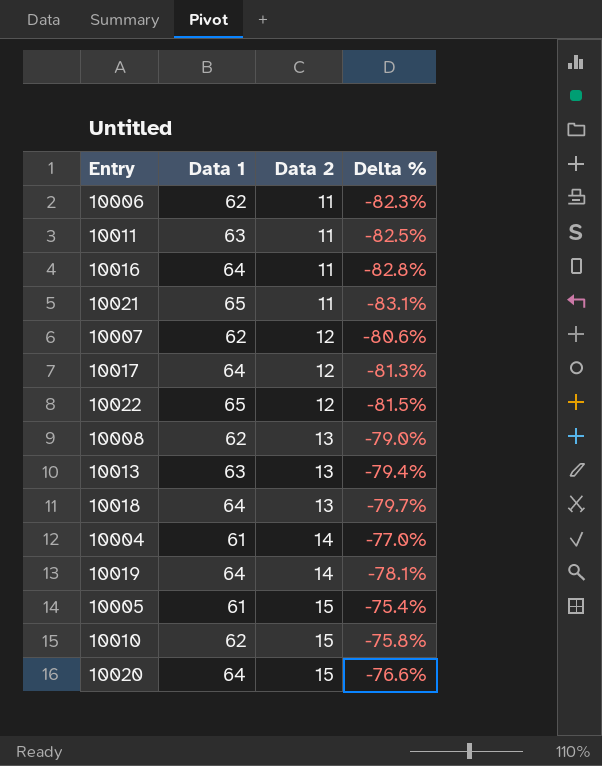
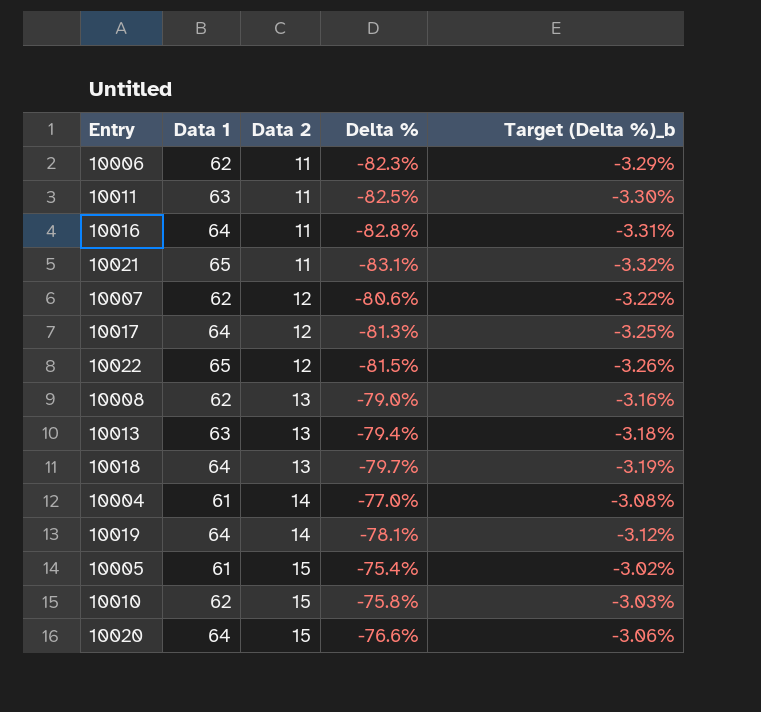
column Target (Delta %)_b | formula: none -> [Delta %] * 0.04

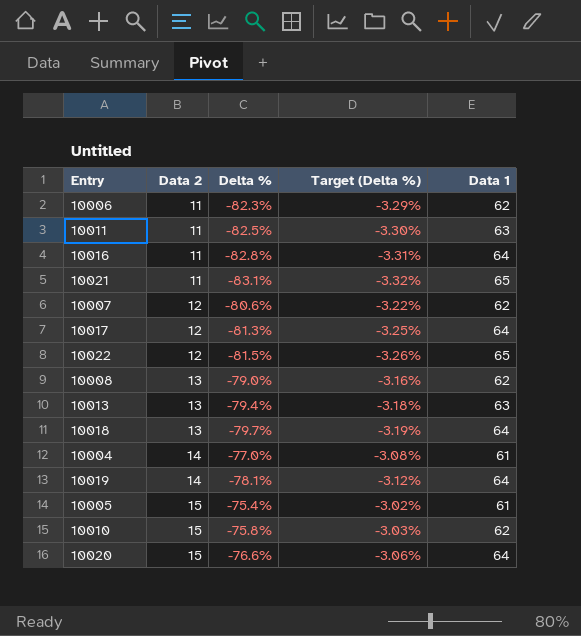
column name: Target (Delta %)_b -> Target (Delta %)
column Data 1 | position: 2 -> 5

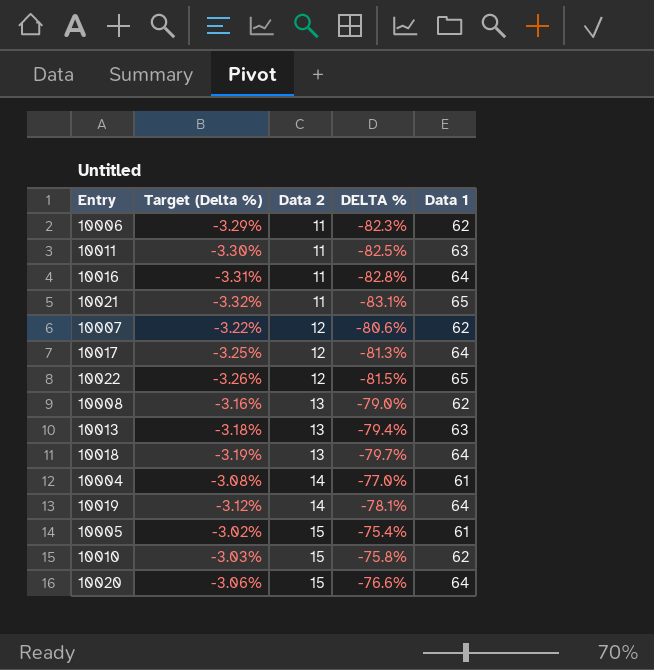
column Target (Delta %) | position: 4 -> 2
column name: Delta % -> DELTA %

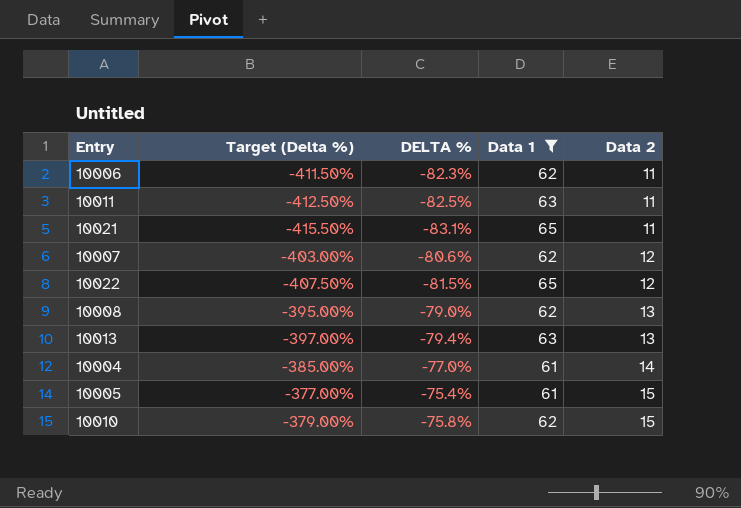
filter: none -> Data 1 != 64
column Target (Delta %) | formula: [DELTA %] * 0.04 -> [DELTA %] * 5
column Data 2 | position: 3 -> 5

